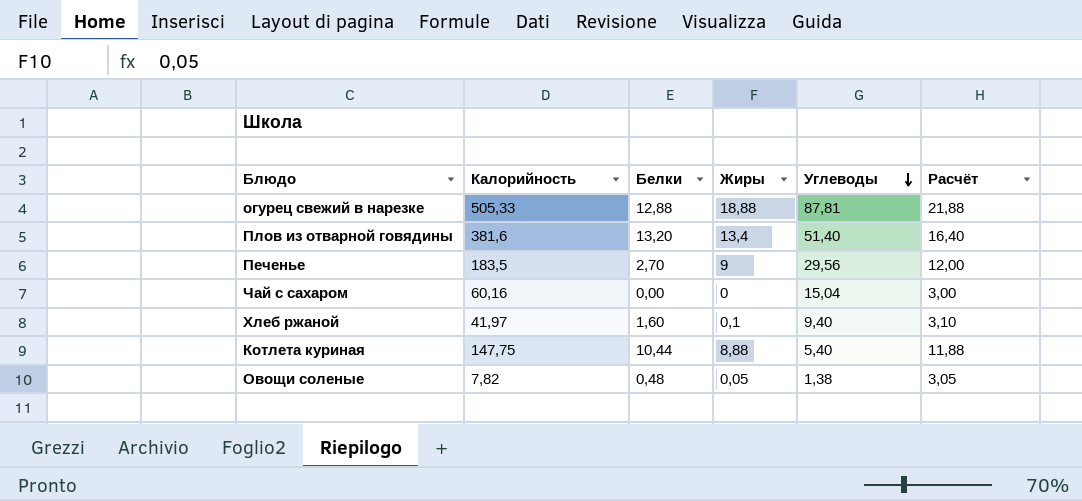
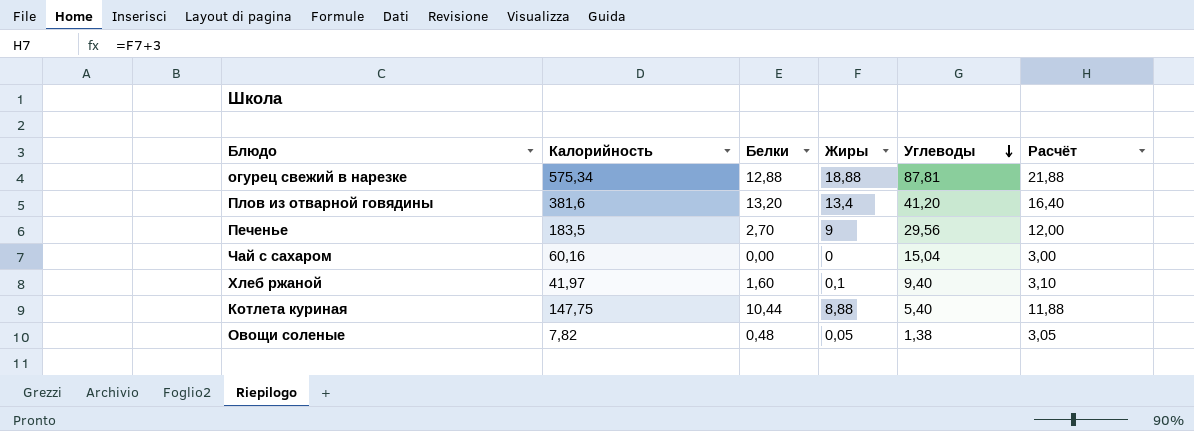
огурец свежий в нарезке | Калорийность: 505,33 -> 575,34
Плов из отварной говядины | Углеводы: 51,40 -> 41,20

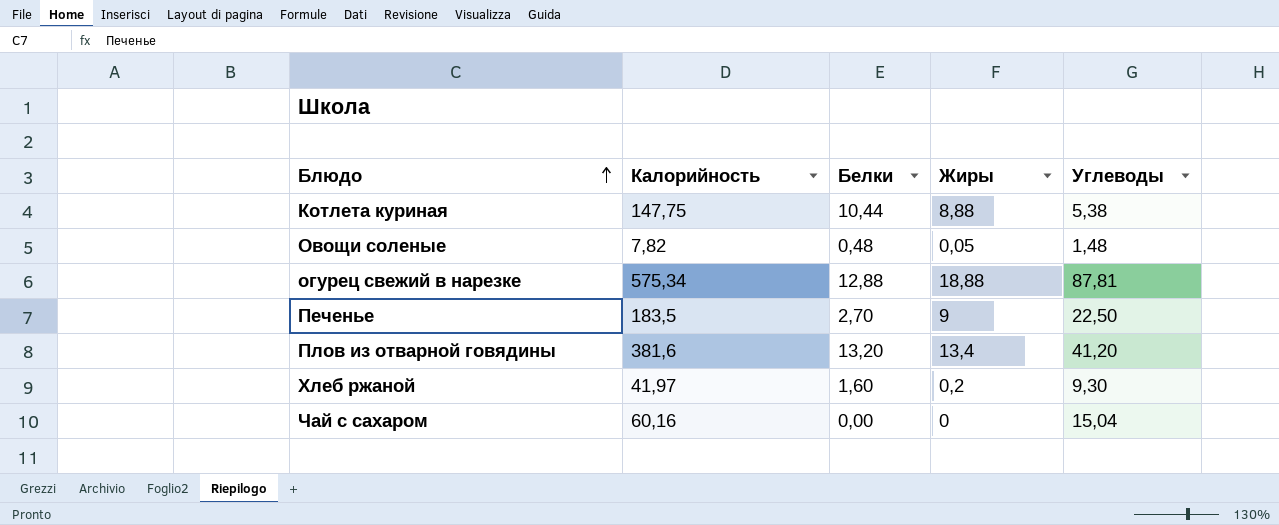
row order: Углеводы descending -> Блюдо ascending
column Расчёт | formula: [Жиры] + 3 -> none
Котлета куриная | Углеводы: 5,40 -> 5,38
Овощи соленые | Углеводы: 1,38 -> 1,48
Печенье | Углеводы: 29,56 -> 22,50
Хлеб ржаной | Жиры: 0,1 -> 0,2
Хлеб ржаной | Углеводы: 9,40 -> 9,30

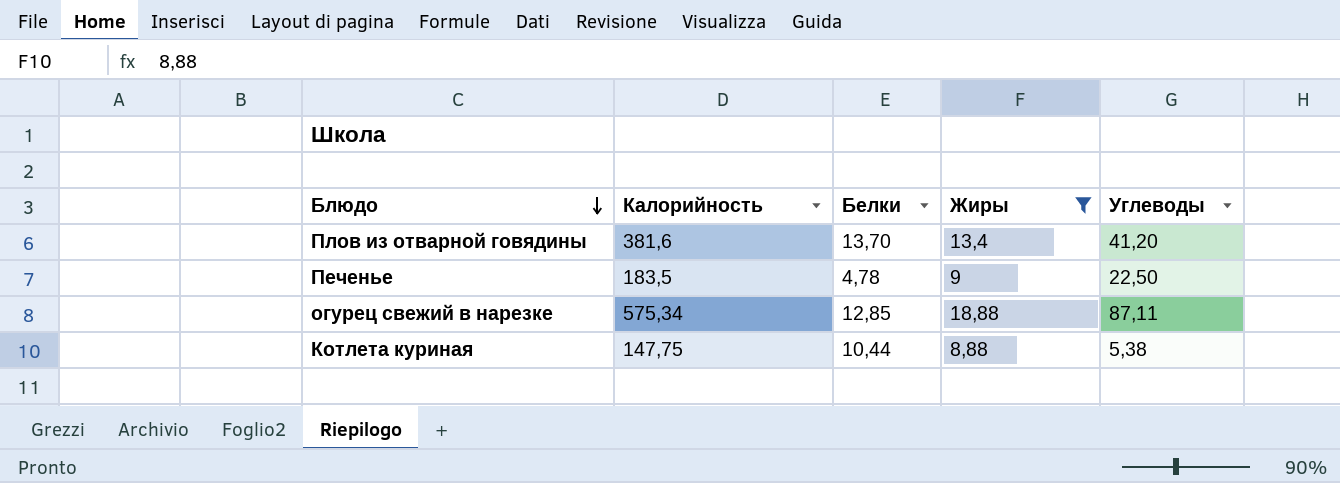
filter: none -> Жиры >= 8,88
row order: Блюдо ascending -> Блюдо descending
Плов из отварной говядины | Белки: 13,20 -> 13,70
Печенье | Белки: 2,70 -> 4,78
огурец свежий в нарезке | Белки: 12,88 -> 12,85
огурец свежий в нарезке | Углеводы: 87,81 -> 87,11

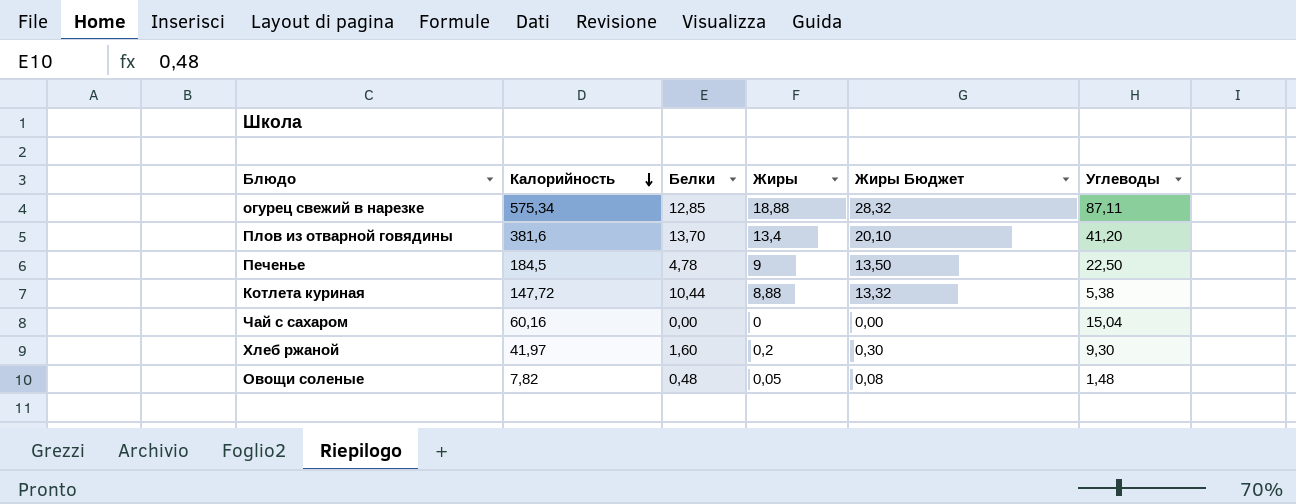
filter: Жиры >= 8,88 -> none
row order: Блюдо descending -> Калорийность descending
column Жиры Бюджет | formula: none -> [Жиры] * 1,5
Печенье | Калорийность: 183,5 -> 184,5
Котлета куриная | Калорийность: 147,75 -> 147,72

